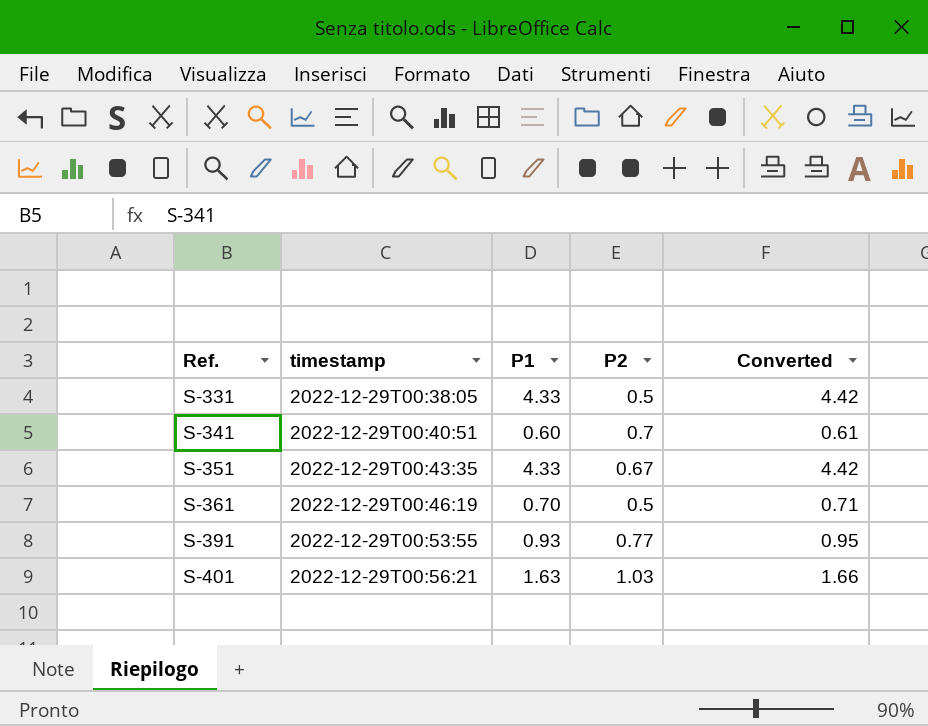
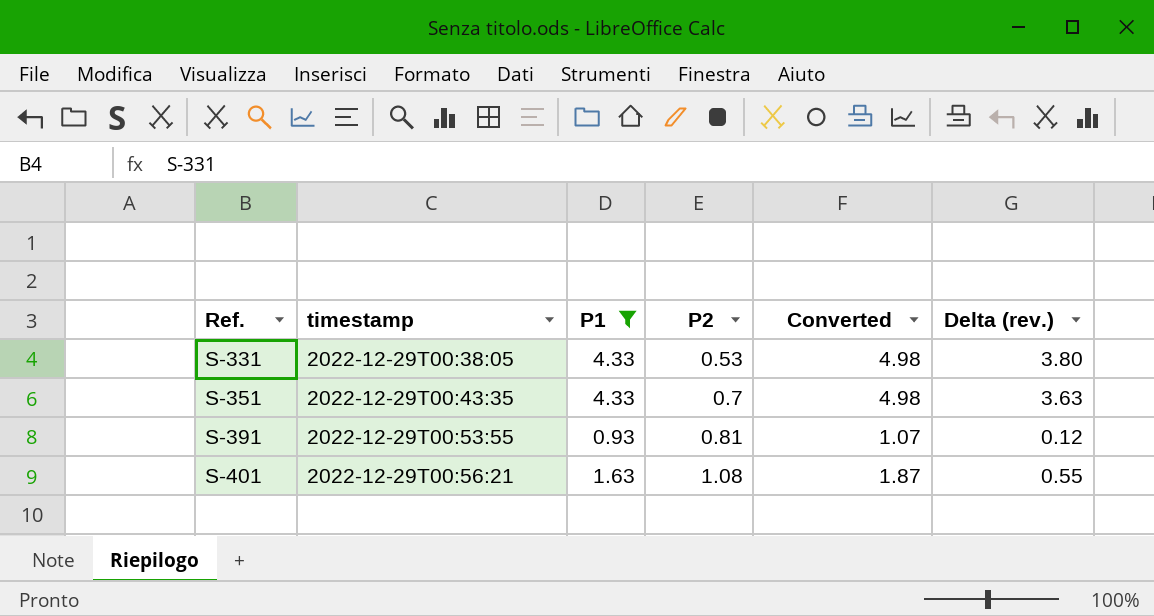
filter: none -> P1 >= 0.93
column Converted | formula: [P1] * 1.02 -> [P1] * 1.15
column Delta (rev.) | formula: none -> [P1] - [P2]
S-331 | P2: 0.5 -> 0.53
S-351 | P2: 0.67 -> 0.7
S-391 | P2: 0.77 -> 0.81
S-401 | P2: 1.03 -> 1.08

